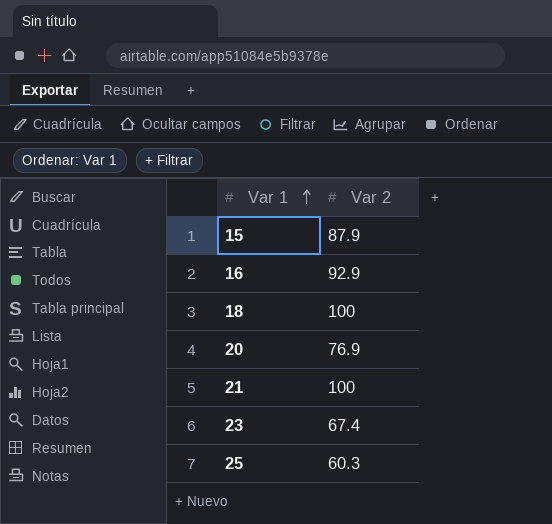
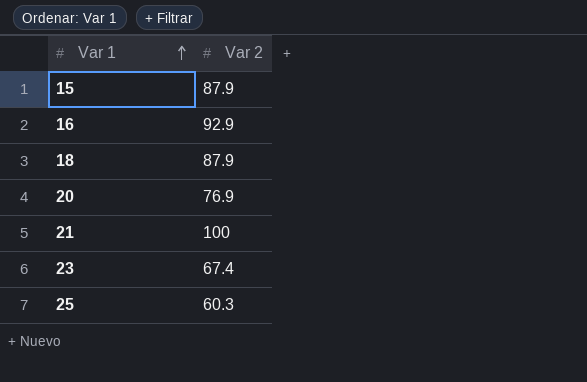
18 | Var 2: 100 -> 87.9

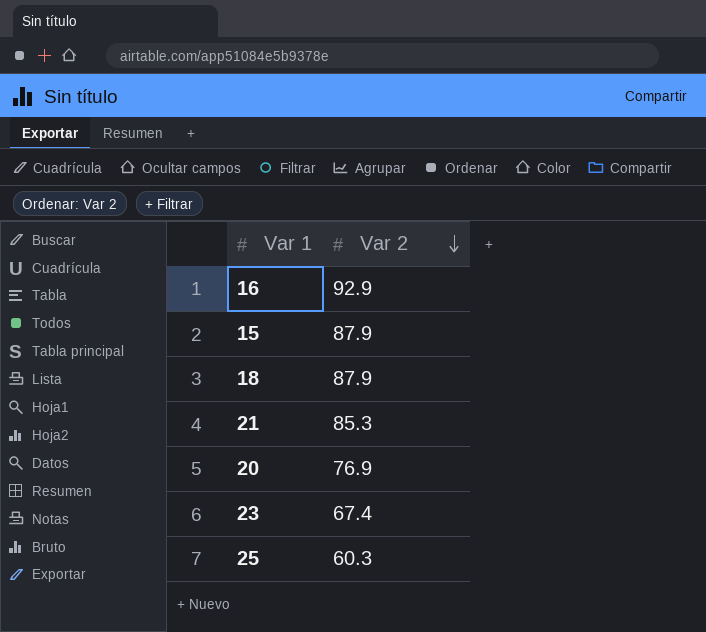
row order: Var 1 ascending -> Var 2 descending
21 | Var 2: 100 -> 85.3

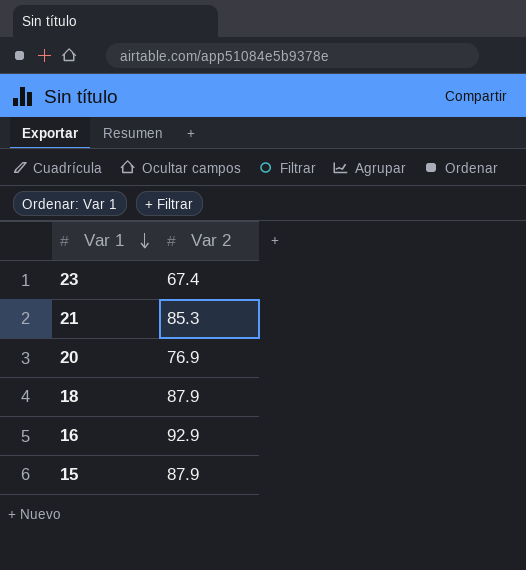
row order: Var 2 descending -> Var 1 descending
row 25: 60.3 -> none

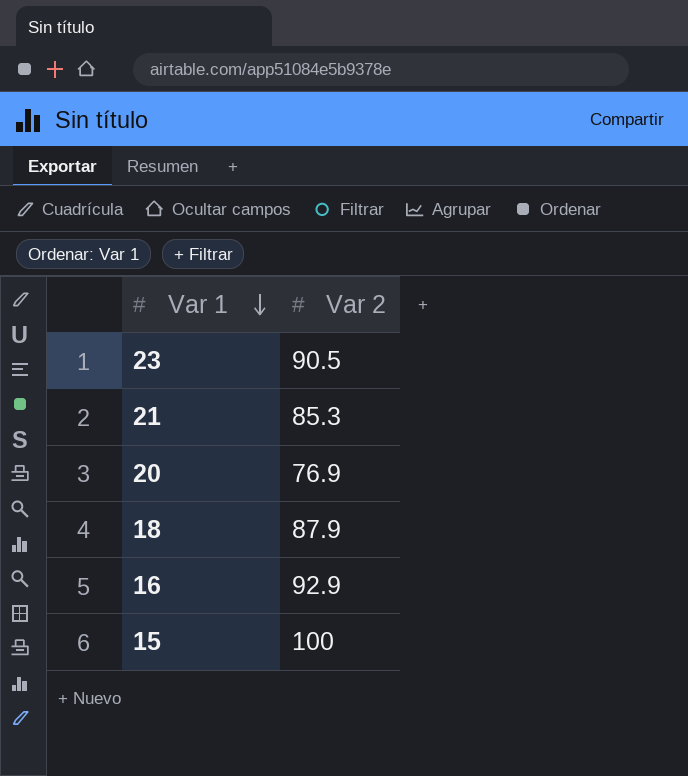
23 | Var 2: 67.4 -> 90.5
15 | Var 2: 87.9 -> 100

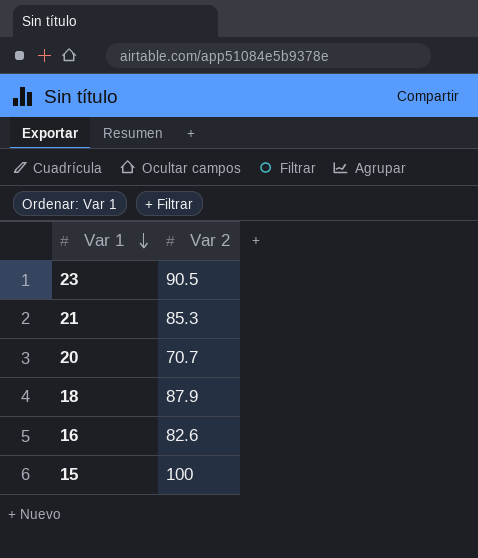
20 | Var 2: 76.9 -> 70.7
16 | Var 2: 92.9 -> 82.6

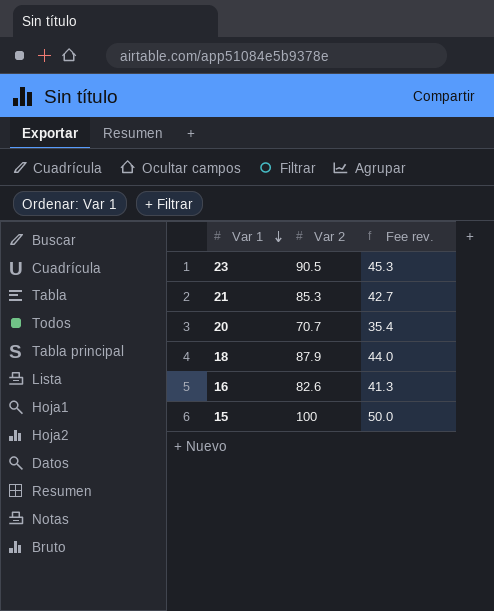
column Fee rev. | formula: none -> [Var 2] * 0.5

